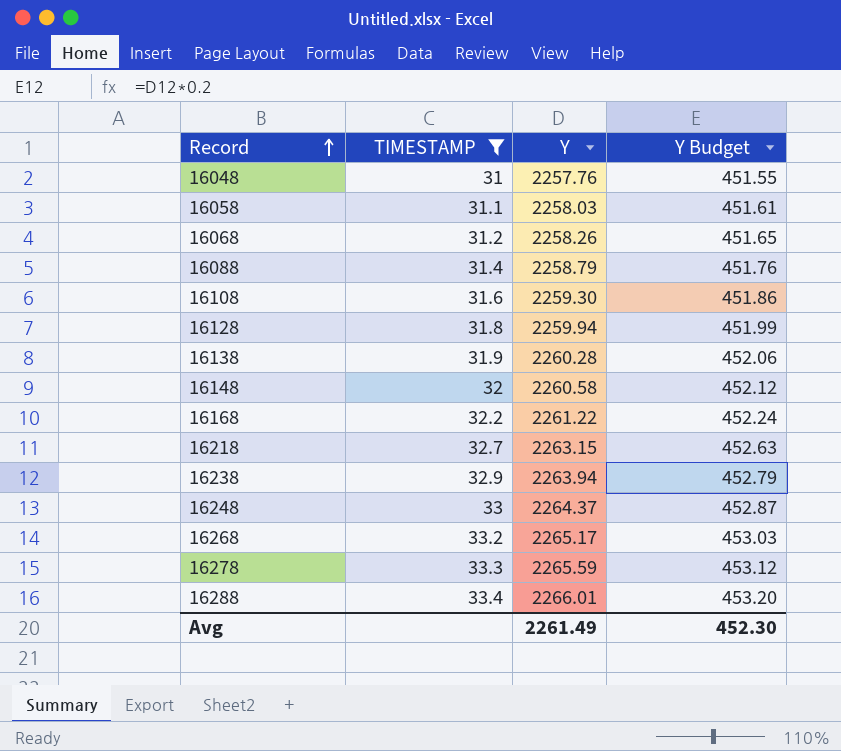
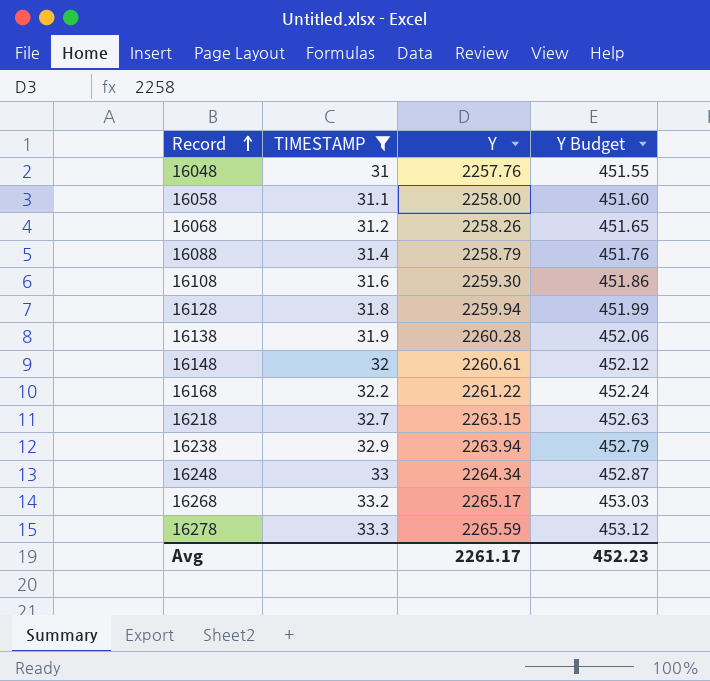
row 16288: 33.4 | 2266.01 | 453.20 -> none
16058 | Y: 2258.03 -> 2258.00
16058 | Y Budget: 451.61 -> 451.60
16148 | Y: 2260.58 -> 2260.61
16248 | Y: 2264.37 -> 2264.34
Avg | Y: 2261.49 -> 2261.17
Avg | Y Budget: 452.30 -> 452.23

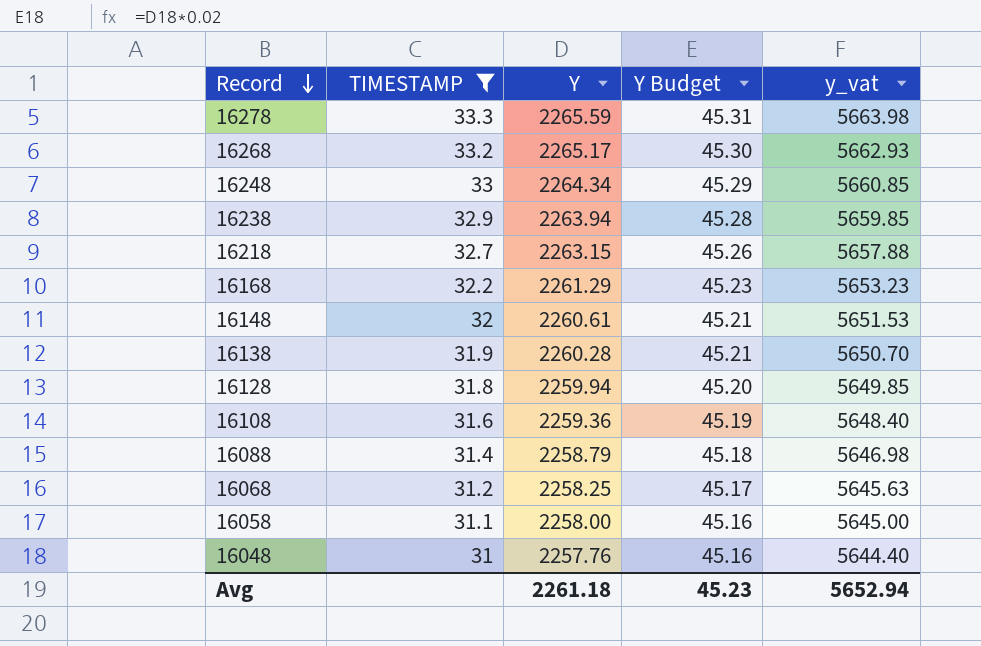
row order: Record ascending -> Record descending
column Y Budget | formula: [Y] * 0.2 -> [Y] * 0.02
column y_vat | formula: none -> [Y] * 2.5
16168 | Y: 2261.22 -> 2261.29
16108 | Y: 2259.30 -> 2259.36
16068 | Y: 2258.26 -> 2258.25
Avg | Y: 2261.17 -> 2261.18
Avg | Y Budget: 452.23 -> 45.23

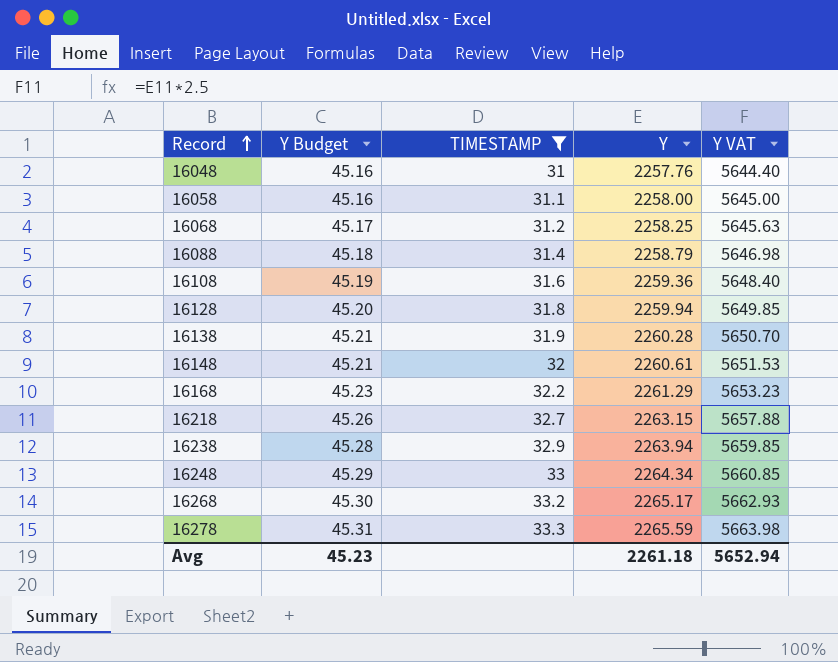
row order: Record descending -> Record ascending
column Y Budget | position: 4 -> 2
column name: y_vat -> Y VAT

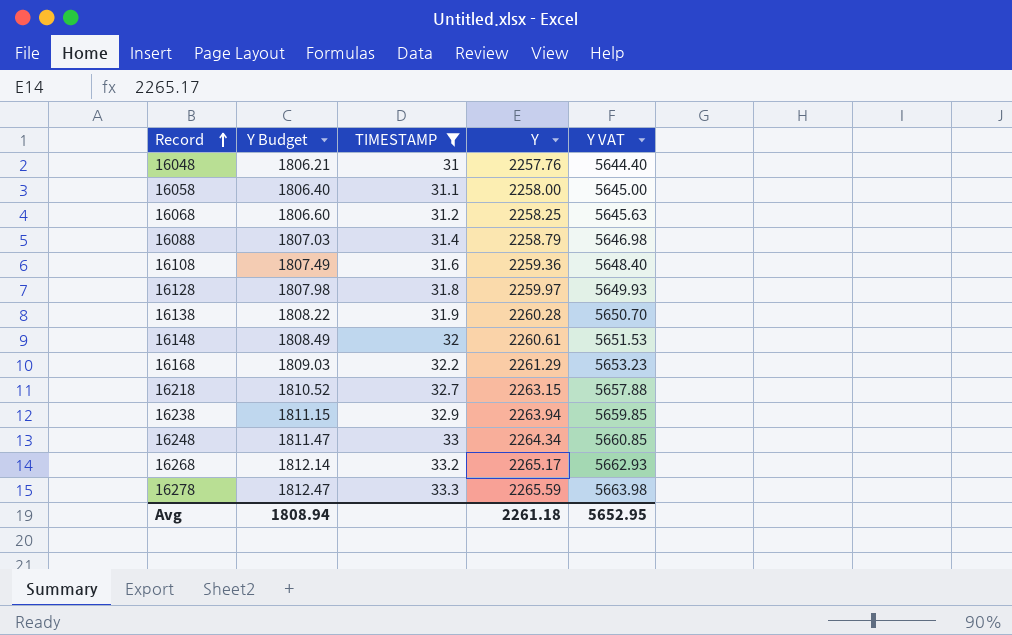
column Y Budget | formula: [Y] * 0.02 -> [Y] * 0.8
16128 | Y: 2259.94 -> 2259.97
16128 | Y VAT: 5649.85 -> 5649.93
Avg | Y Budget: 45.23 -> 1808.94
Avg | Y VAT: 5652.94 -> 5652.95

